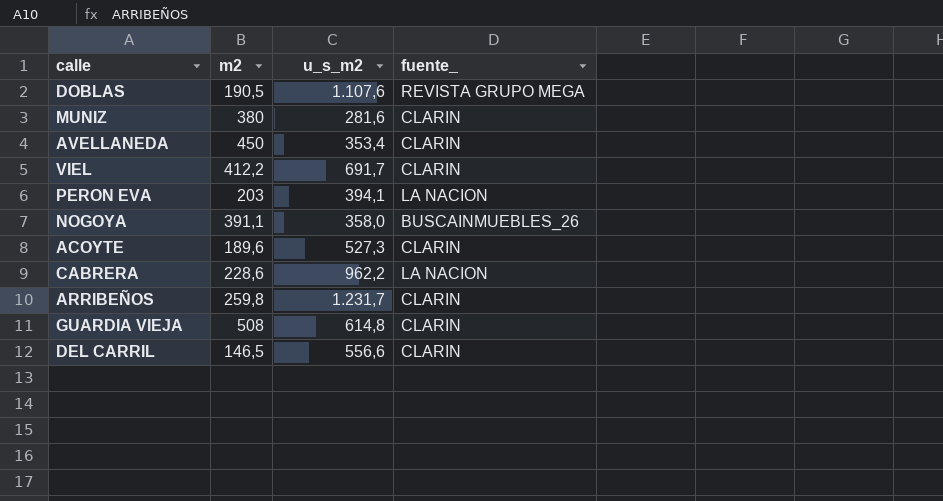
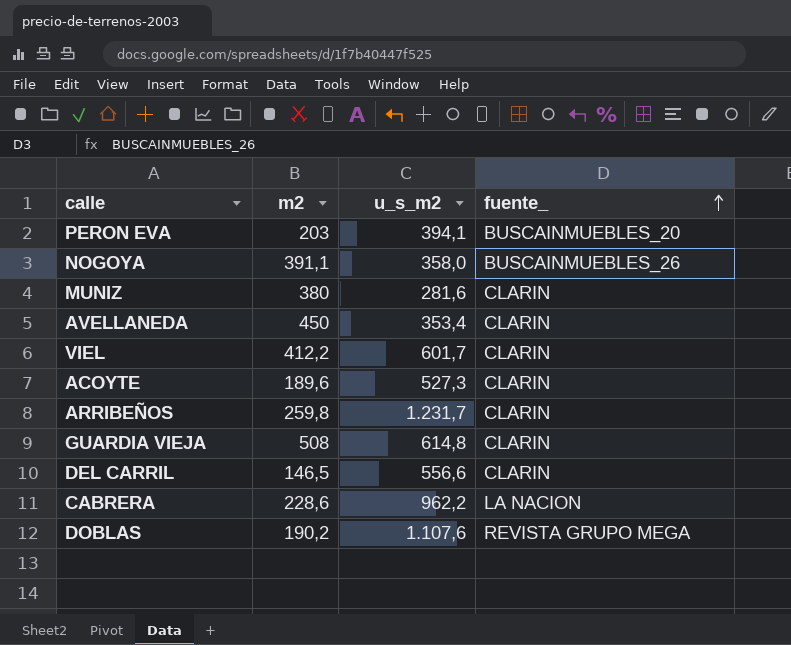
row order: none -> fuente_ ascending
PERON EVA | fuente_: LA NACION -> BUSCAINMUEBLES_20
VIEL | u_s_m2: 691,7 -> 601,7
DOBLAS | m2: 190,5 -> 190,2

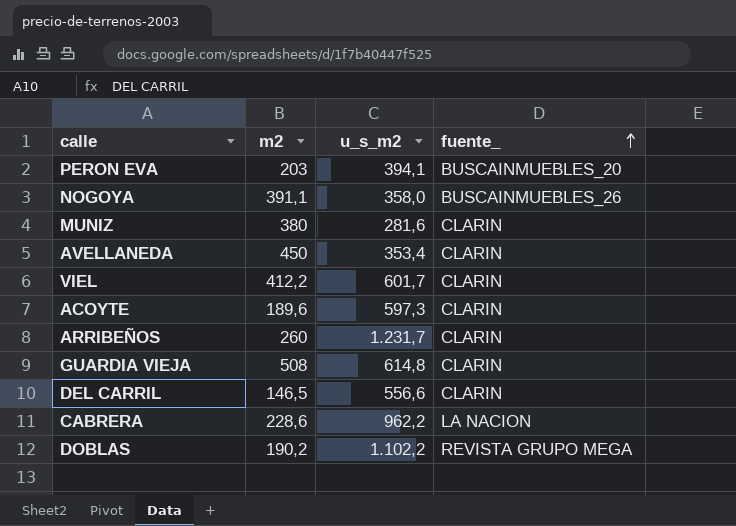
ACOYTE | u_s_m2: 527,3 -> 597,3
ARRIBEÑOS | m2: 259,8 -> 260
DOBLAS | u_s_m2: 1.107,6 -> 1.102,2

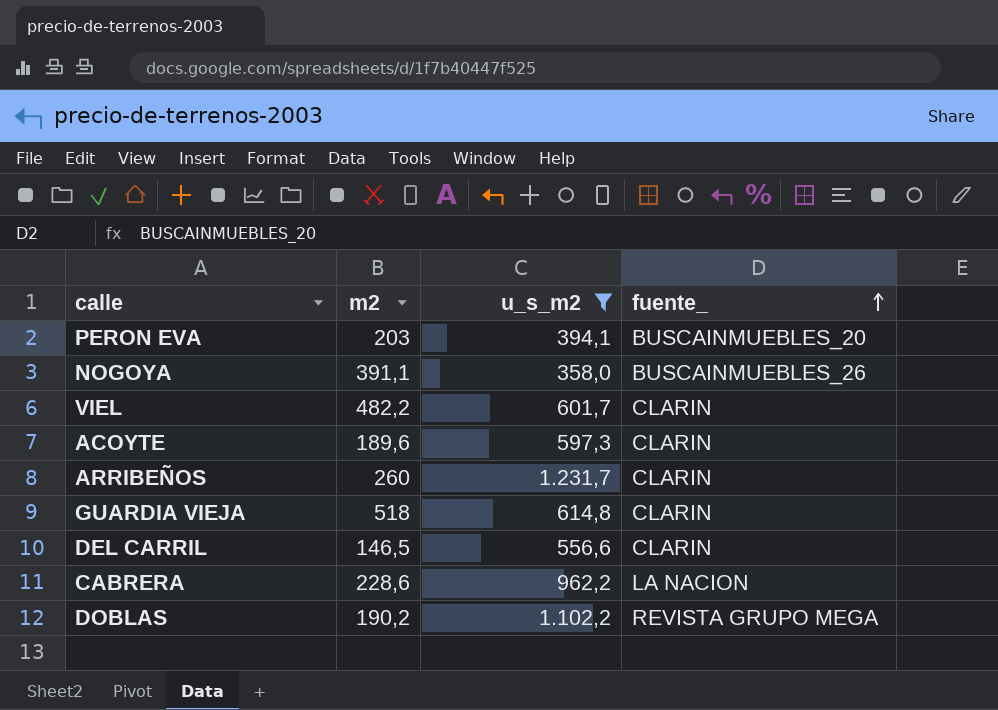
filter: none -> u_s_m2 >= 358,0
VIEL | m2: 412,2 -> 482,2
GUARDIA VIEJA | m2: 508 -> 518

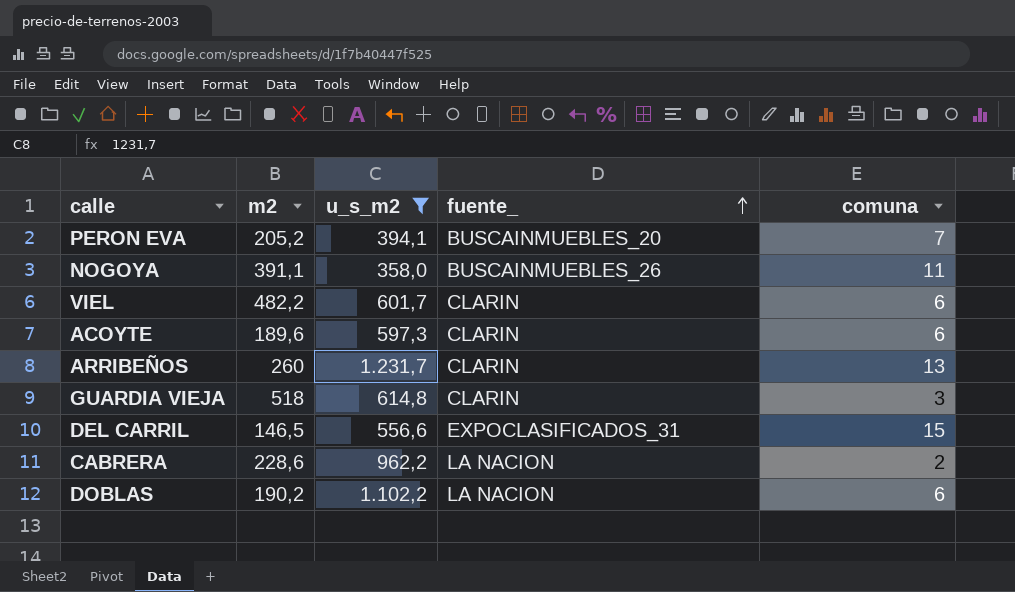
column comuna | position: none -> 5
PERON EVA | m2: 203 -> 205,2
DEL CARRIL | fuente_: CLARIN -> EXPOCLASIFICADOS_31
DOBLAS | fuente_: REVISTA GRUPO MEGA -> LA NACION

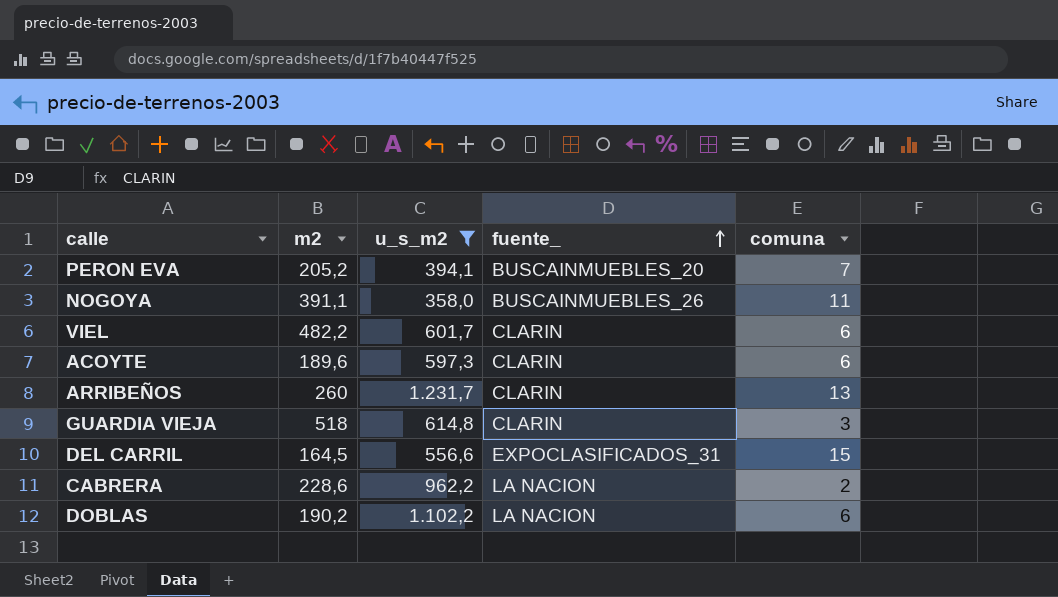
DEL CARRIL | m2: 146,5 -> 164,5

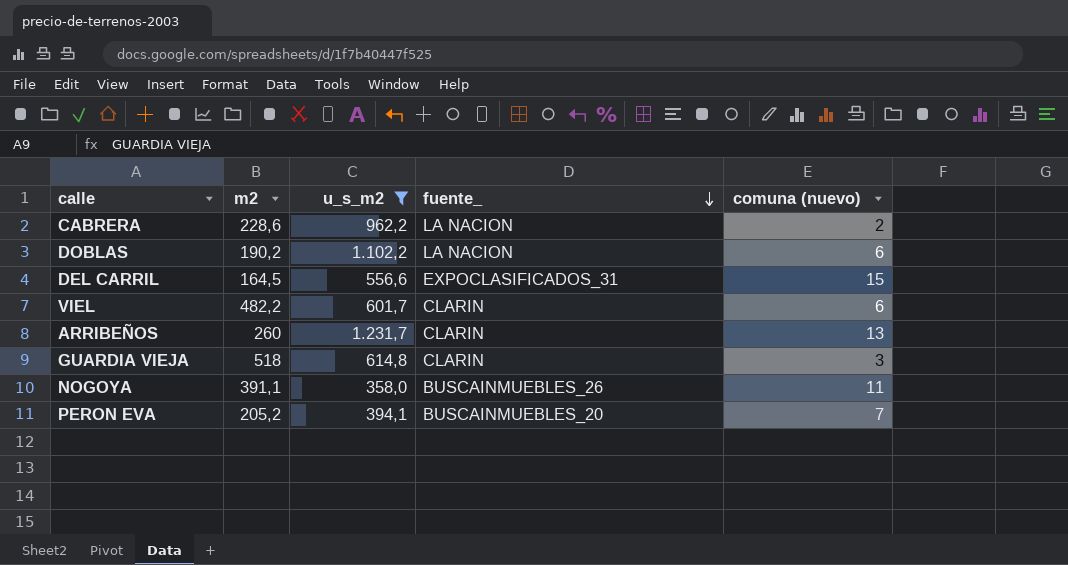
row order: fuente_ ascending -> fuente_ descending
column name: comuna -> comuna (nuevo)
row ACOYTE: 189,6 | 597,3 | CLARIN | 6 -> none

